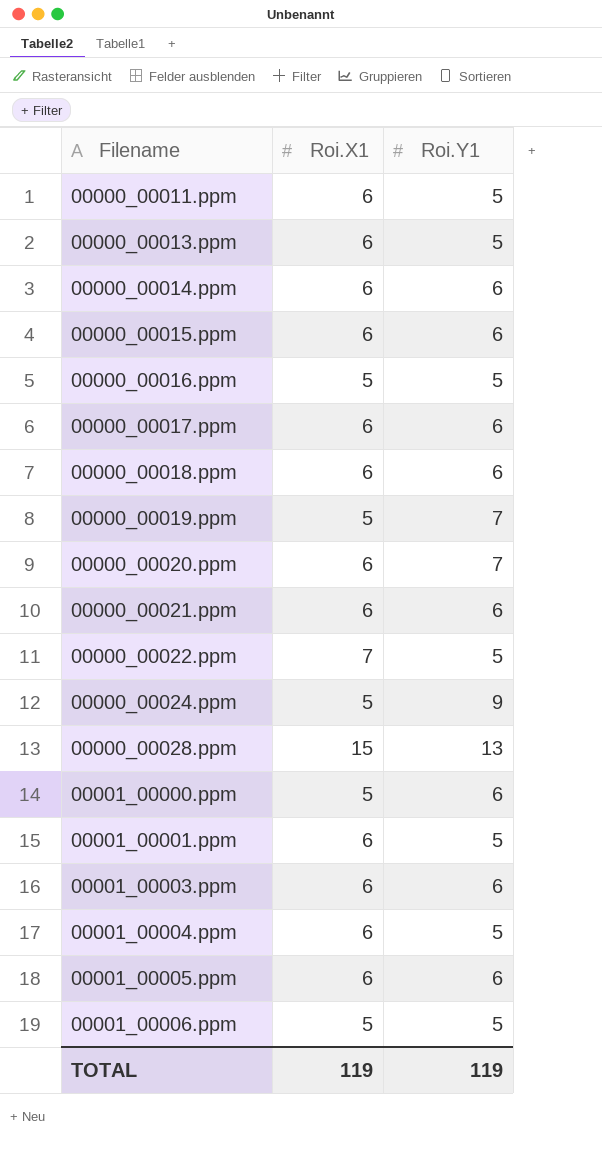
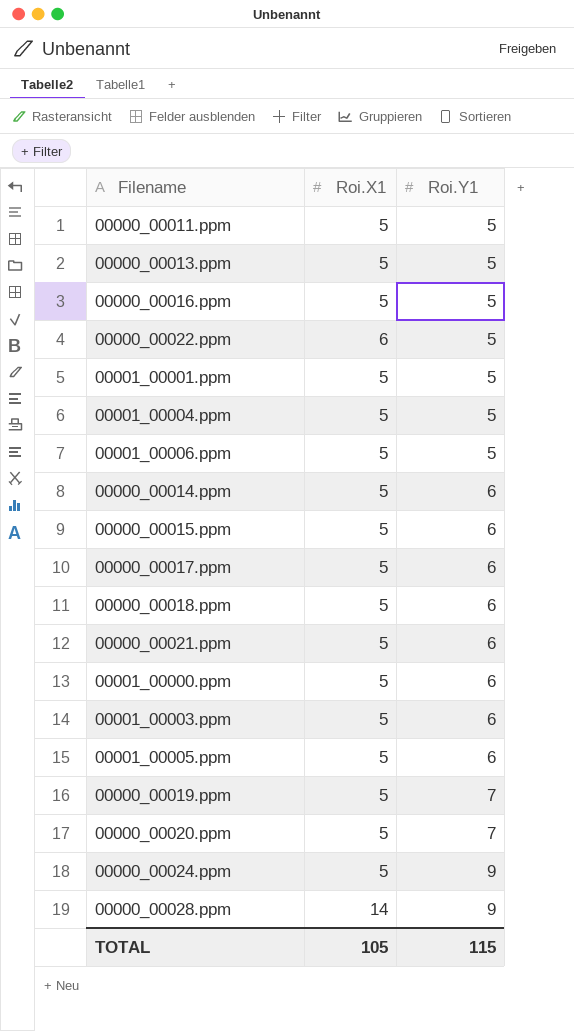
row order: Filename ascending -> Roi.Y1 ascending
00000_00011.ppm | Roi.X1: 6 -> 5
00000_00013.ppm | Roi.X1: 6 -> 5
00000_00022.ppm | Roi.X1: 7 -> 6
00001_00001.ppm | Roi.X1: 6 -> 5
00001_00004.ppm | Roi.X1: 6 -> 5
00000_00014.ppm | Roi.X1: 6 -> 5
00000_00015.ppm | Roi.X1: 6 -> 5
00000_00017.ppm | Roi.X1: 6 -> 5
00000_00018.ppm | Roi.X1: 6 -> 5
00000_00021.ppm | Roi.X1: 6 -> 5
00001_00003.ppm | Roi.X1: 6 -> 5
00001_00005.ppm | Roi.X1: 6 -> 5
00000_00020.ppm | Roi.X1: 6 -> 5
00000_00028.ppm | Roi.X1: 15 -> 14
00000_00028.ppm | Roi.Y1: 13 -> 9
TOTAL | Roi.X1: 119 -> 105
TOTAL | Roi.Y1: 119 -> 115

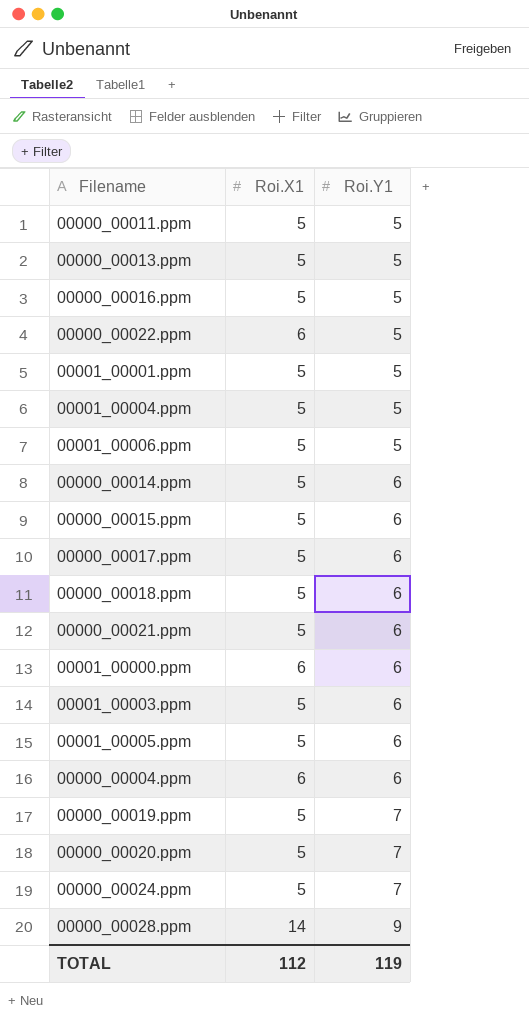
00001_00000.ppm | Roi.X1: 5 -> 6
row 00000_00004.ppm: none -> 6 | 6
00000_00024.ppm | Roi.Y1: 9 -> 7
TOTAL | Roi.X1: 105 -> 112
TOTAL | Roi.Y1: 115 -> 119

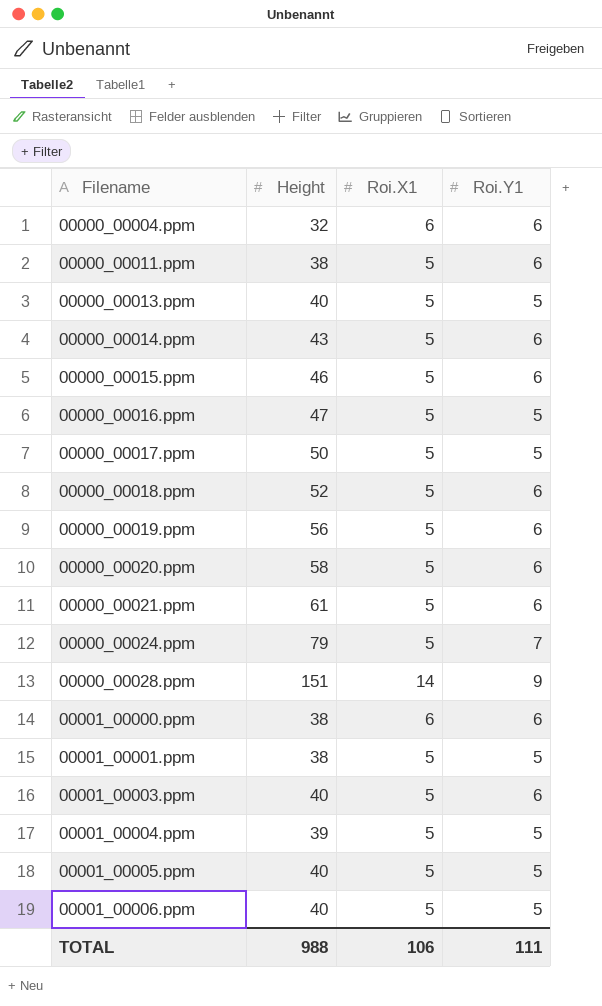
row order: Roi.Y1 ascending -> Filename ascending
column Height | position: none -> 2
row 00000_00022.ppm: 6 | 5 -> none
00000_00011.ppm | Roi.Y1: 5 -> 6
00000_00017.ppm | Roi.Y1: 6 -> 5
00000_00019.ppm | Roi.Y1: 7 -> 6
00000_00020.ppm | Roi.Y1: 7 -> 6
00001_00005.ppm | Roi.Y1: 6 -> 5
TOTAL | Roi.X1: 112 -> 106
TOTAL | Roi.Y1: 119 -> 111

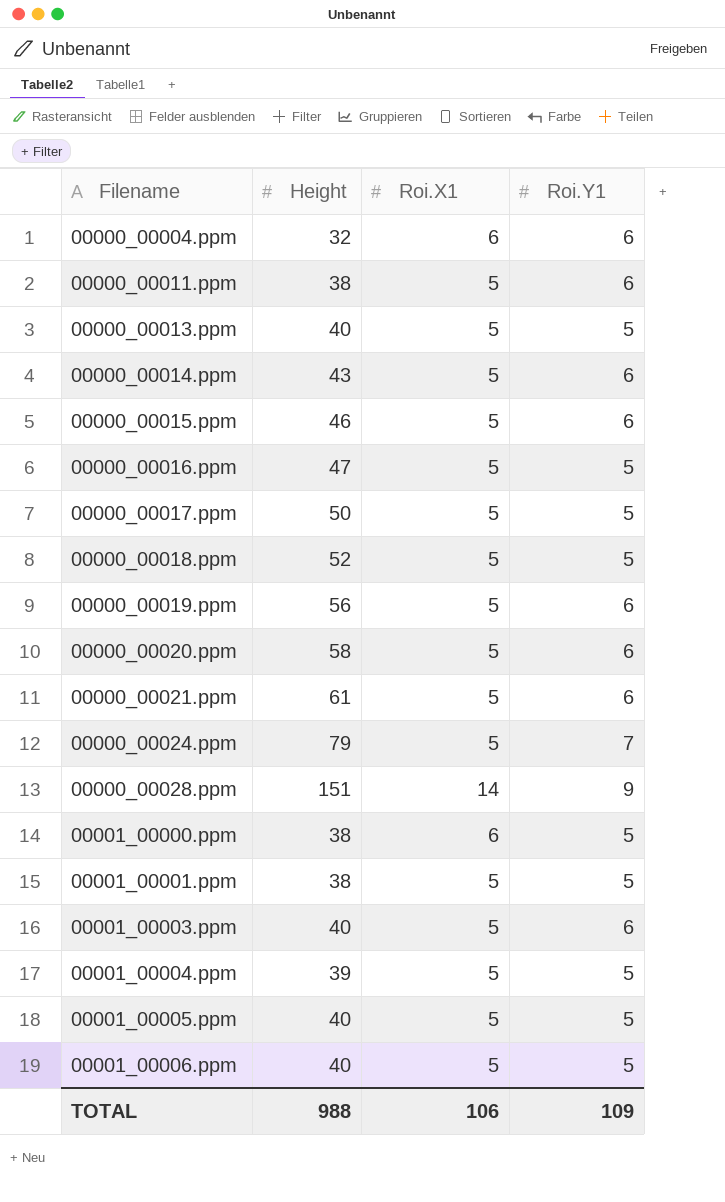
00000_00018.ppm | Roi.Y1: 6 -> 5
00001_00000.ppm | Roi.Y1: 6 -> 5
TOTAL | Roi.Y1: 111 -> 109

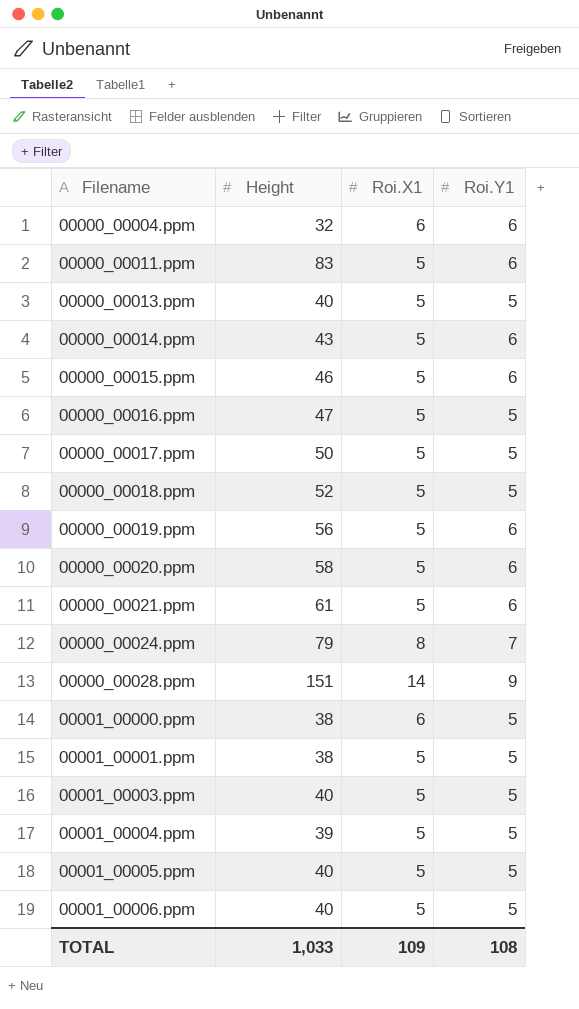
00000_00011.ppm | Height: 38 -> 83
00000_00024.ppm | Roi.X1: 5 -> 8
00001_00003.ppm | Roi.Y1: 6 -> 5
TOTAL | Height: 988 -> 1,033
TOTAL | Roi.X1: 106 -> 109
TOTAL | Roi.Y1: 109 -> 108

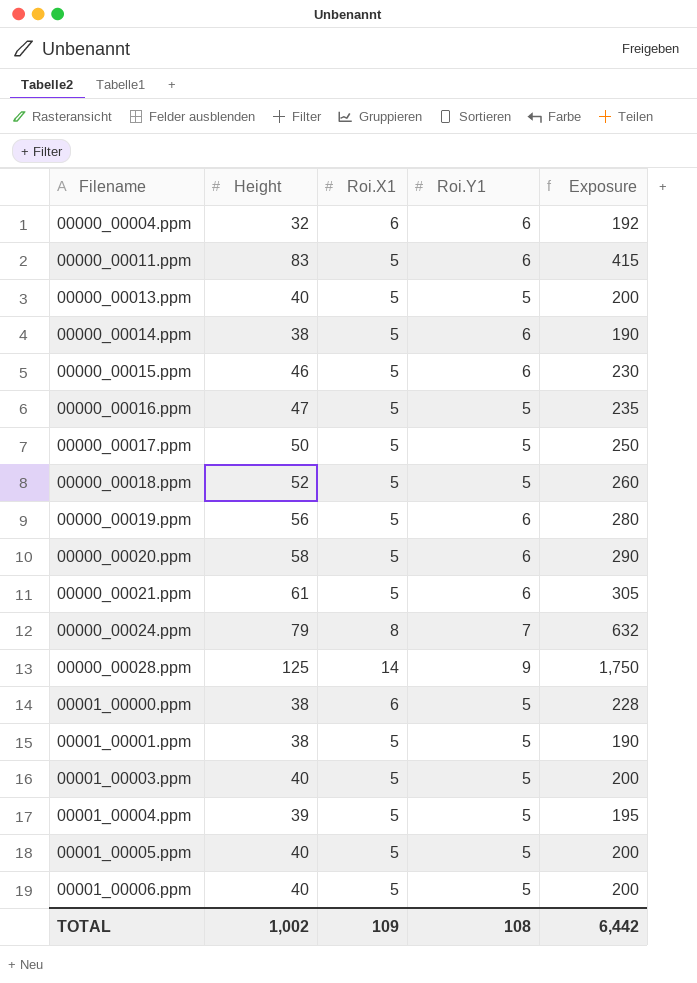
column Exposure | formula: none -> [Height] * [Roi.X1]
00000_00014.ppm | Height: 43 -> 38
00000_00028.ppm | Height: 151 -> 125
TOTAL | Height: 1,033 -> 1,002

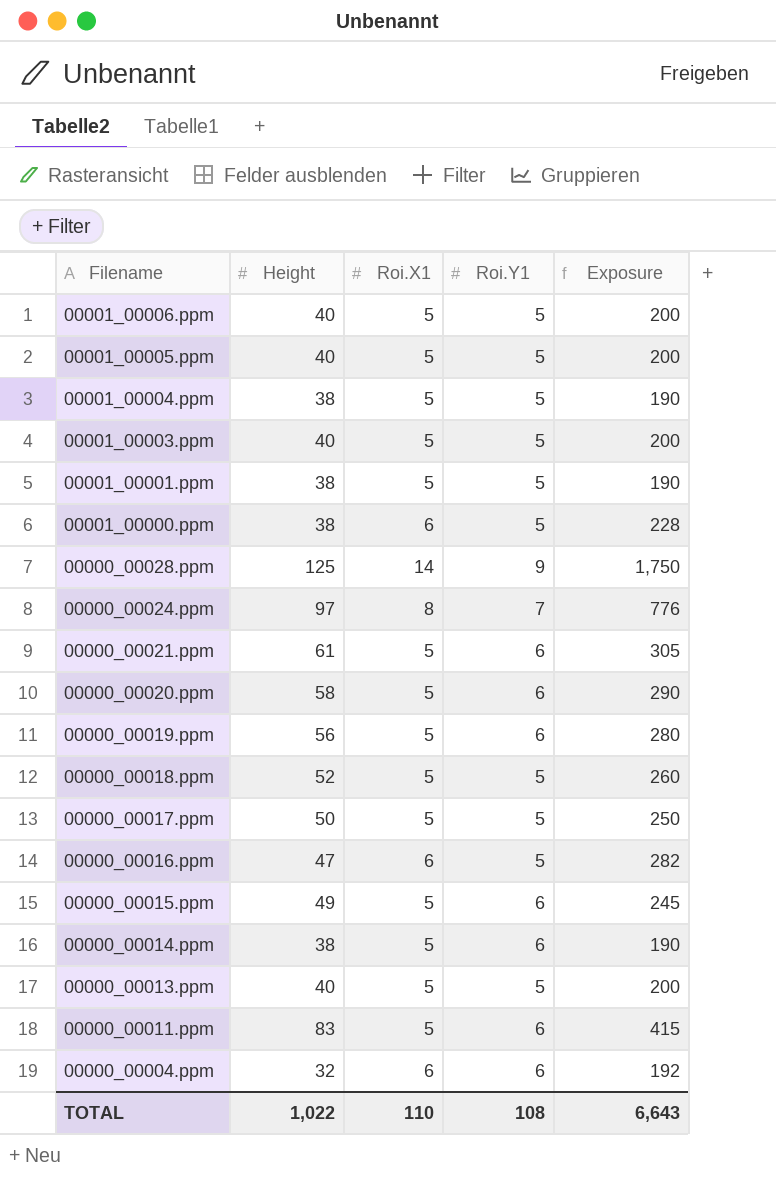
row order: Filename ascending -> Filename descending
00001_00004.ppm | Height: 39 -> 38
00001_00004.ppm | Exposure: 195 -> 190
00000_00024.ppm | Height: 79 -> 97
00000_00024.ppm | Exposure: 632 -> 776
00000_00016.ppm | Roi.X1: 5 -> 6
00000_00016.ppm | Exposure: 235 -> 282
00000_00015.ppm | Height: 46 -> 49
00000_00015.ppm | Exposure: 230 -> 245
TOTAL | Height: 1,002 -> 1,022
TOTAL | Roi.X1: 109 -> 110
TOTAL | Exposure: 6,442 -> 6,643

